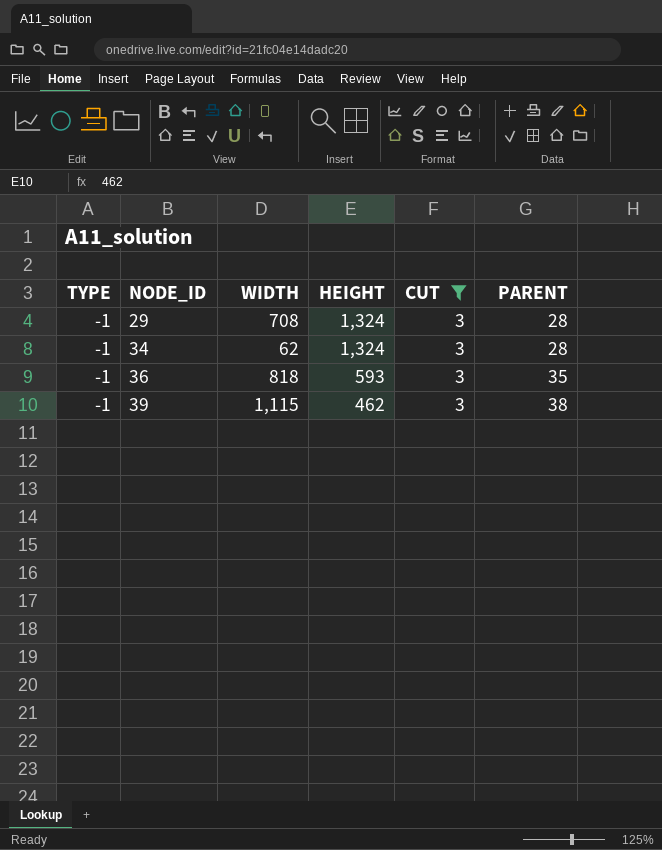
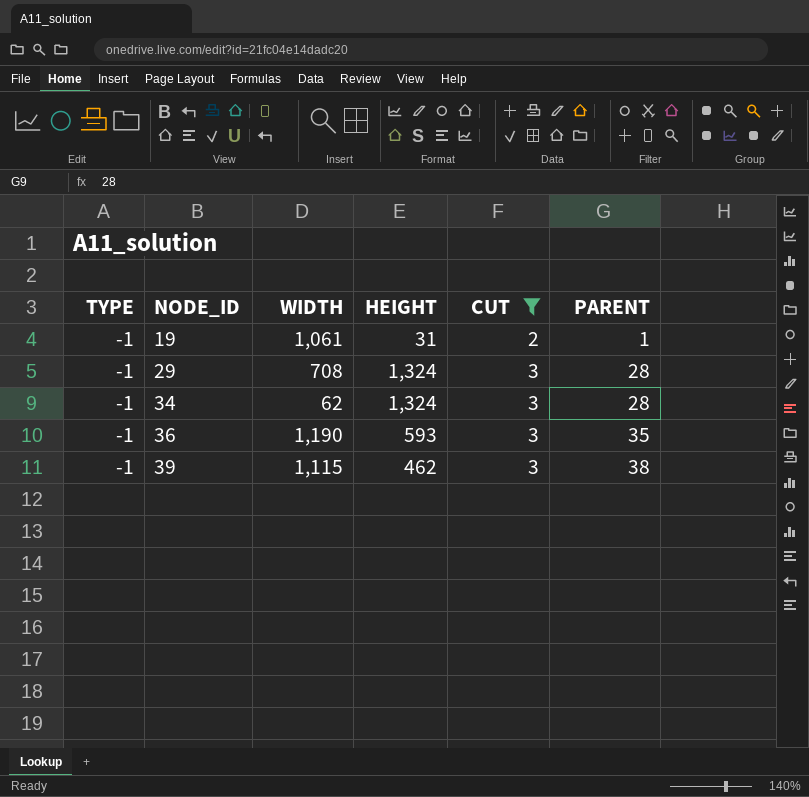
row 19: none -> -1 | 1,061 | 31 | 2 | 1
36 | WIDTH: 818 -> 1,190

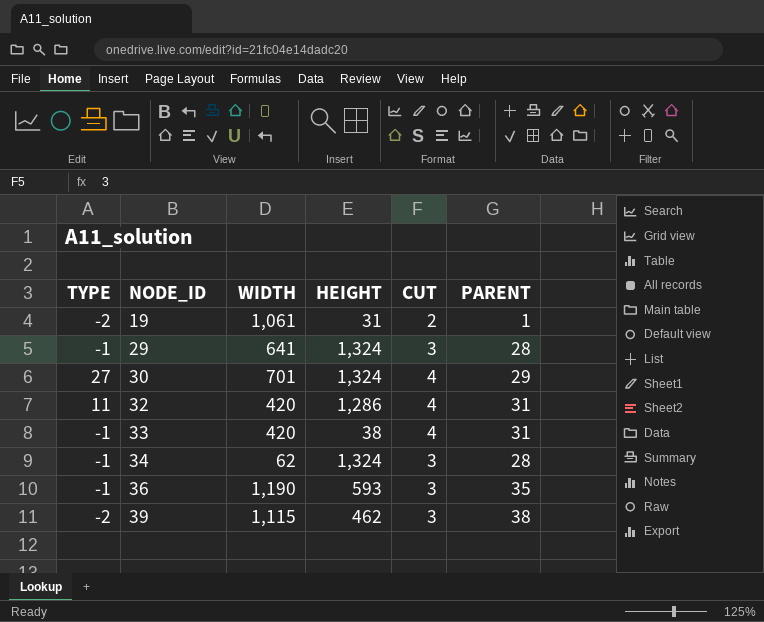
filter: CUT != 4 -> none
19 | TYPE: -1 -> -2
29 | WIDTH: 708 -> 641
39 | TYPE: -1 -> -2

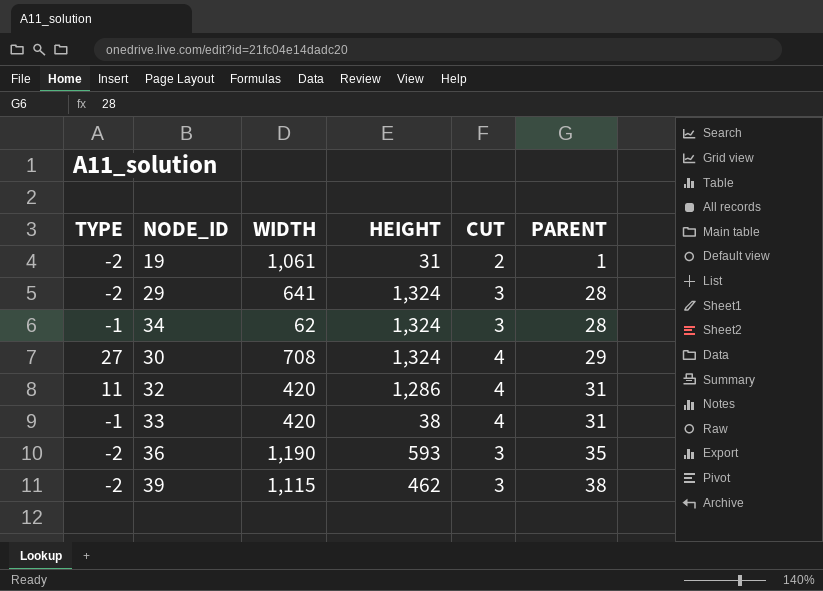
row order: NODE_ID ascending -> PARENT ascending
29 | TYPE: -1 -> -2
30 | WIDTH: 701 -> 708
36 | TYPE: -1 -> -2

